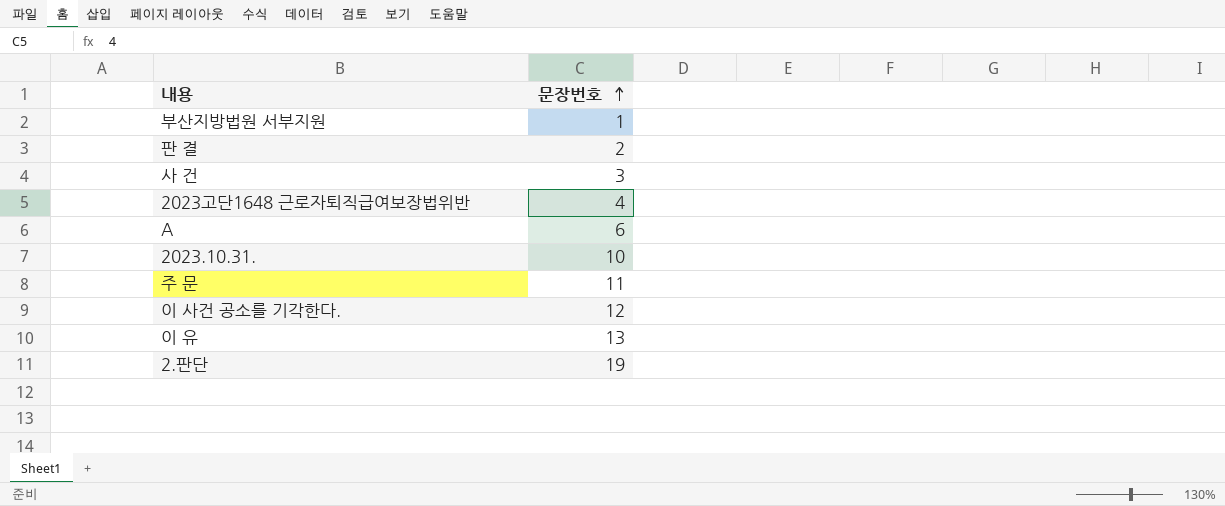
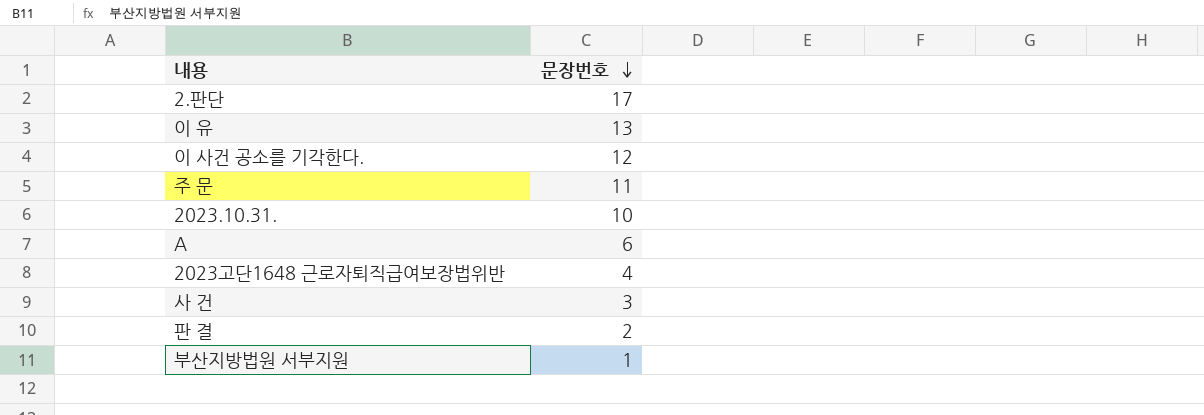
row order: 문장번호 ascending -> 문장번호 descending
2.판단 | 문장번호: 19 -> 17

